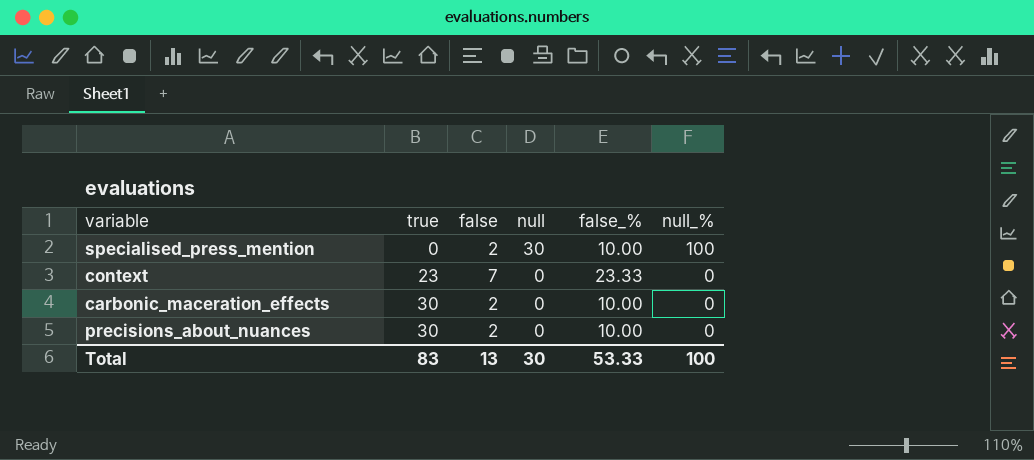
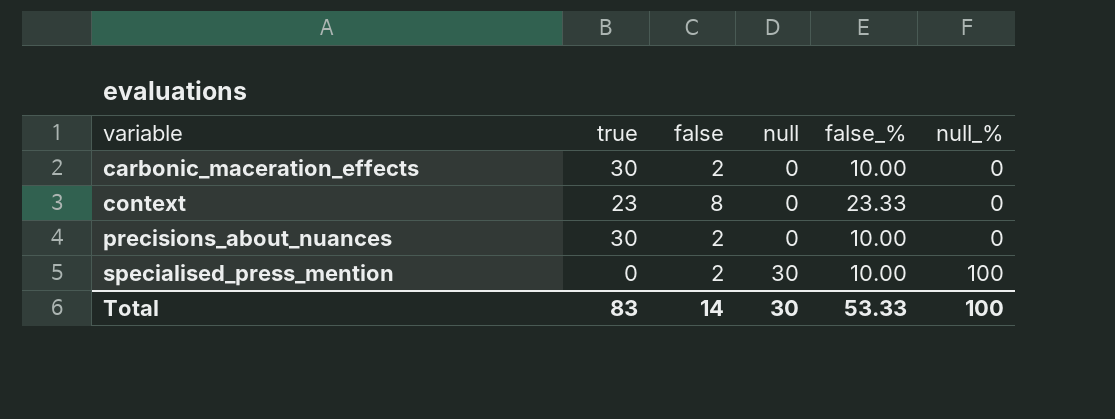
row order: true ascending -> variable ascending
context | false: 7 -> 8
Total | false: 13 -> 14

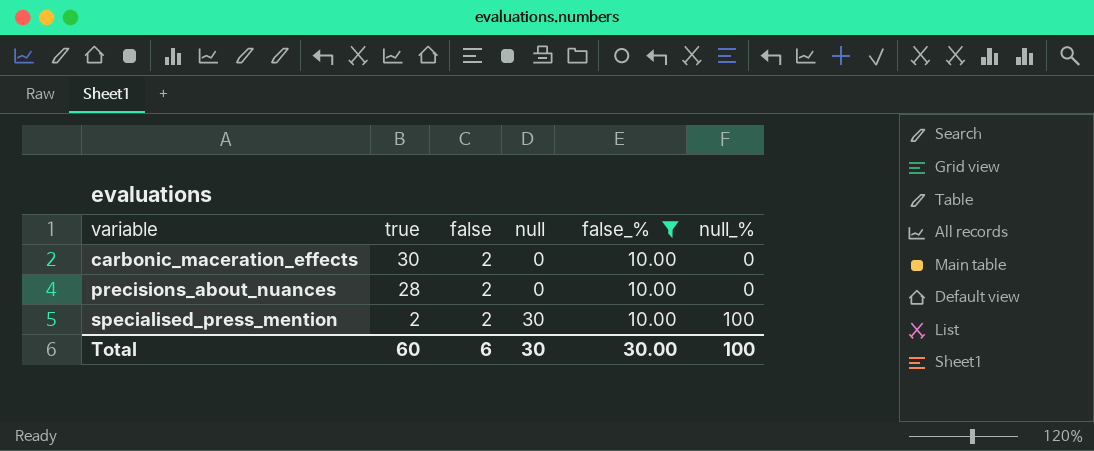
filter: none -> false_% = 10.00
precisions_about_nuances | true: 30 -> 28
specialised_press_mention | true: 0 -> 2
Total | true: 83 -> 60
Total | false: 14 -> 6
Total | false_%: 53.33 -> 30.00

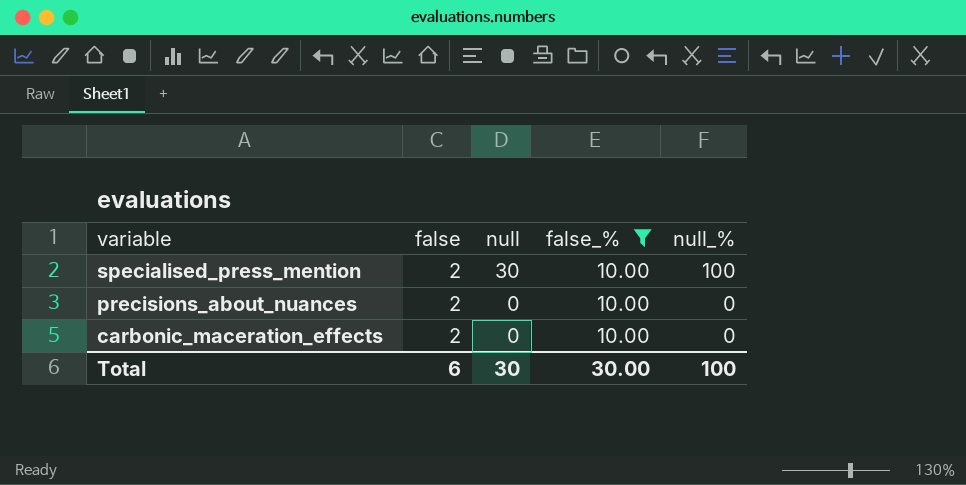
row order: variable ascending -> variable descending
column true | position: 2 -> none

